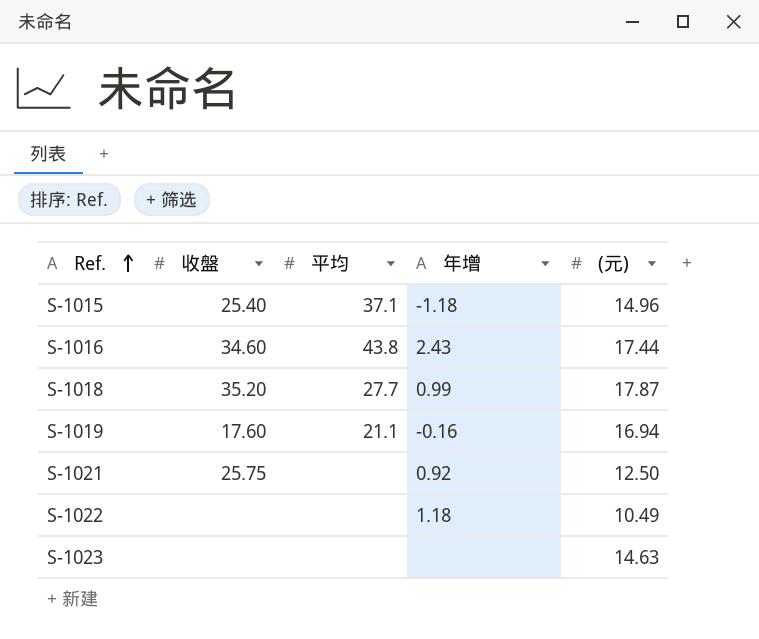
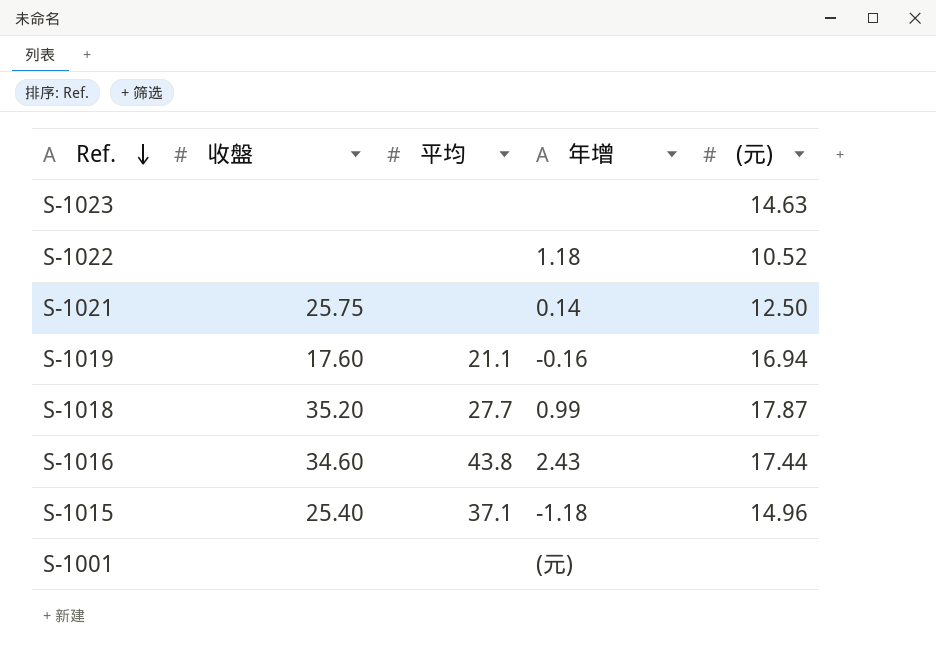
row order: Ref. ascending -> Ref. descending
S-1022 | (元): 10.49 -> 10.52
S-1021 | 年增: 0.92 -> 0.14
row S-1001: none -> none | none | (元) | none

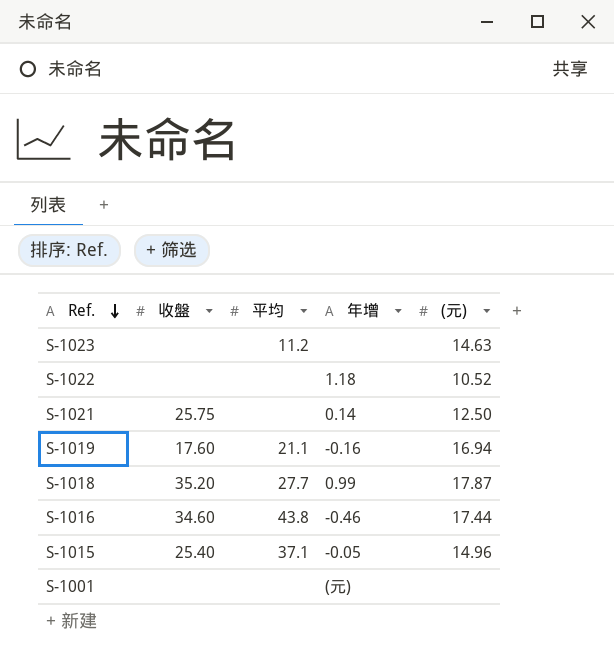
S-1023 | 平均: none -> 11.2
S-1016 | 年增: 2.43 -> -0.46
S-1015 | 年增: -1.18 -> -0.05

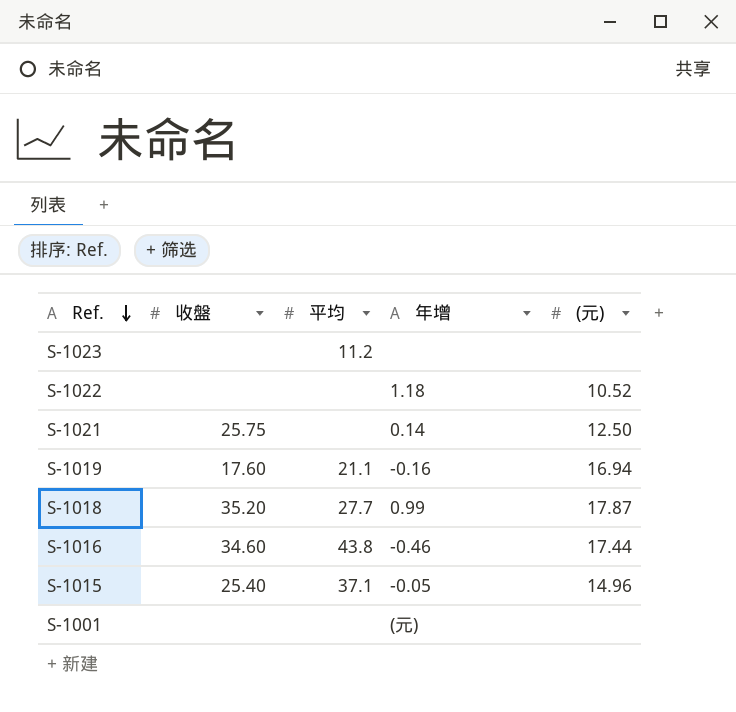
S-1023 | (元): 14.63 -> none

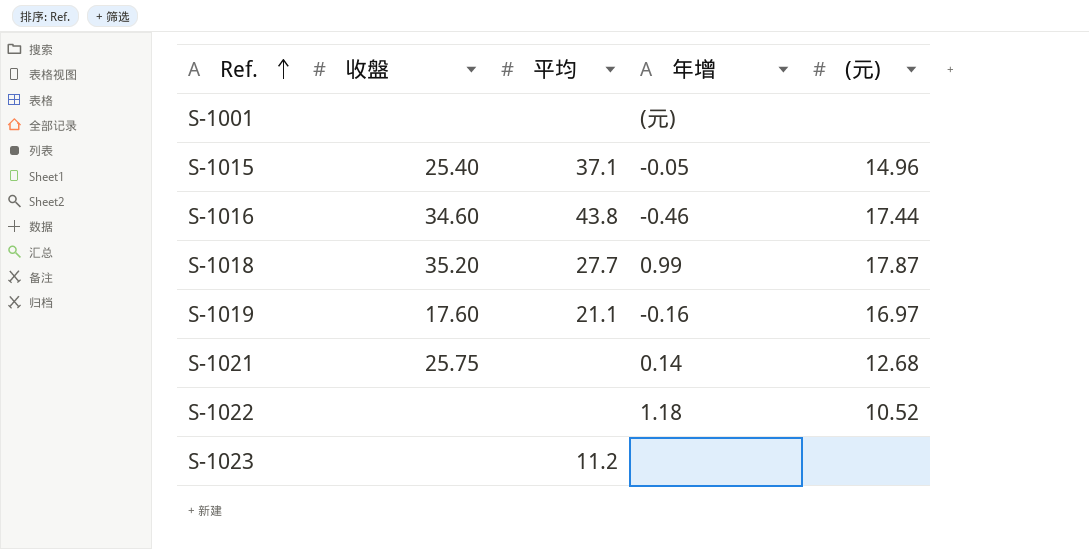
row order: Ref. descending -> Ref. ascending
S-1019 | (元): 16.94 -> 16.97
S-1021 | (元): 12.50 -> 12.68

